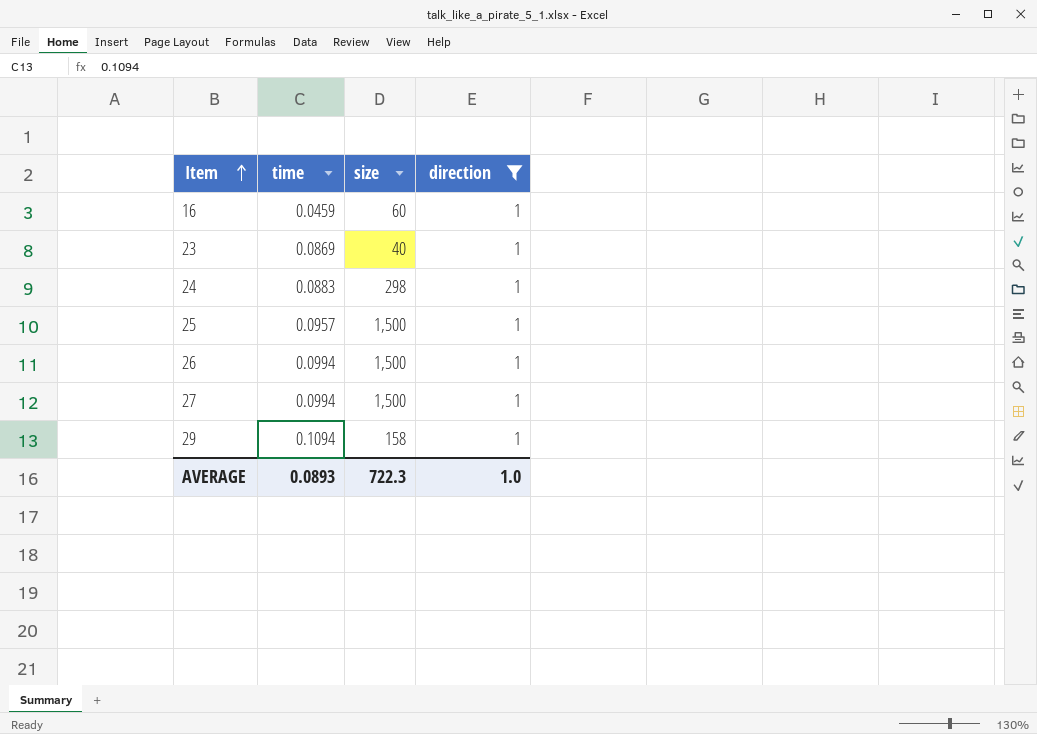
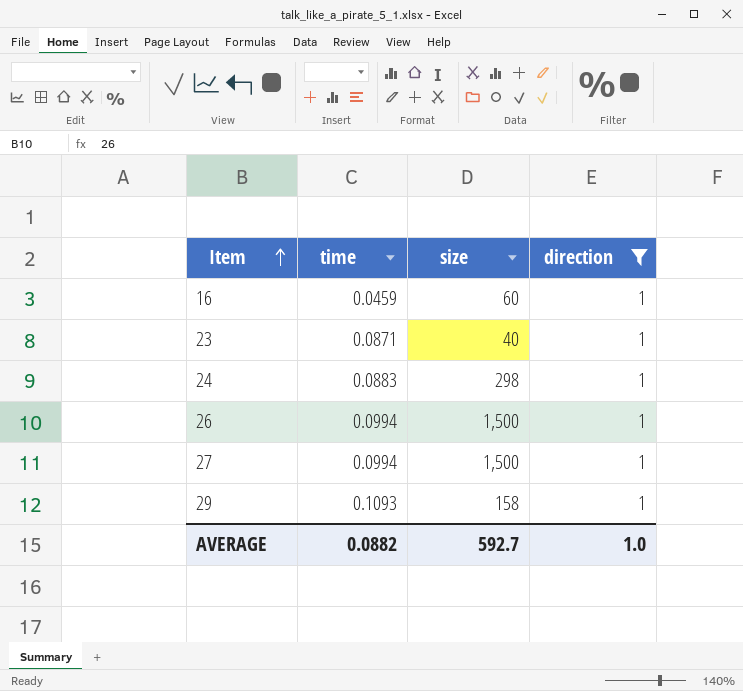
row 25: 0.0957 | 1,500 | 1 -> none
23 | time: 0.0869 -> 0.0871
29 | time: 0.1094 -> 0.1093
AVERAGE | time: 0.0893 -> 0.0882
AVERAGE | size: 722.3 -> 592.7

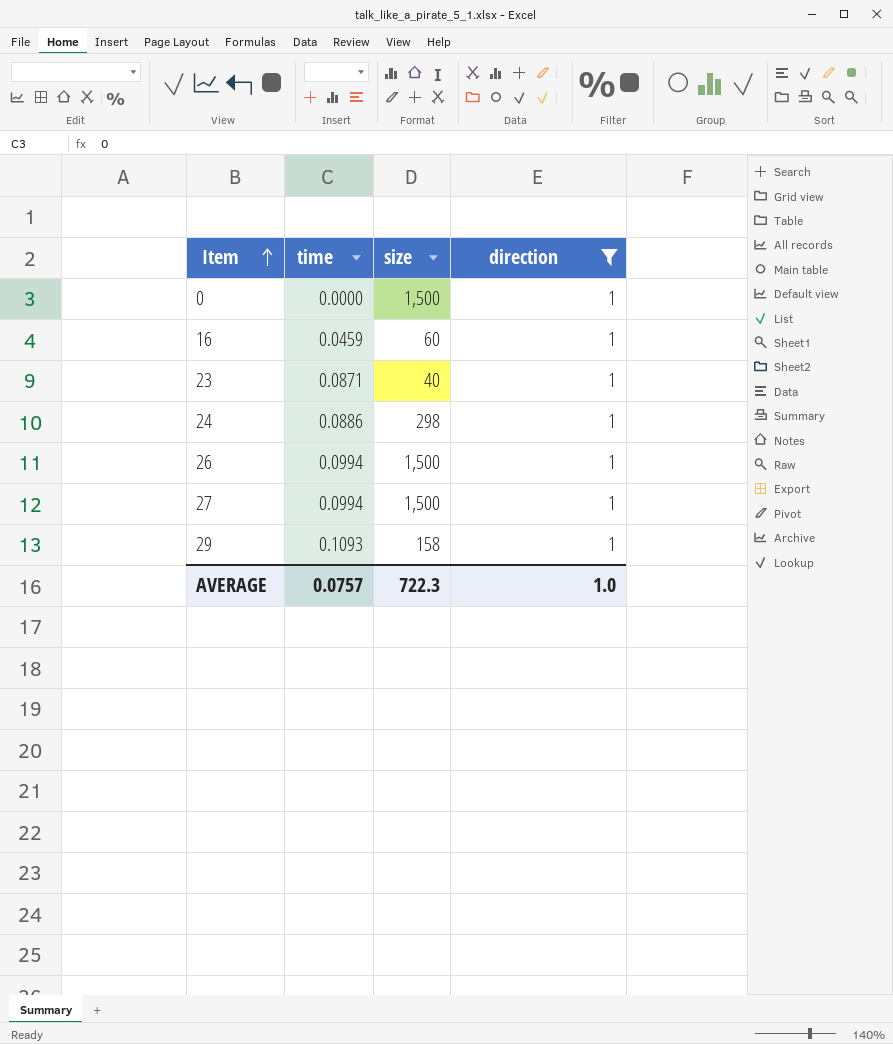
row 0: none -> 0.0000 | 1,500 | 1
24 | time: 0.0883 -> 0.0886
AVERAGE | time: 0.0882 -> 0.0757
AVERAGE | size: 592.7 -> 722.3

